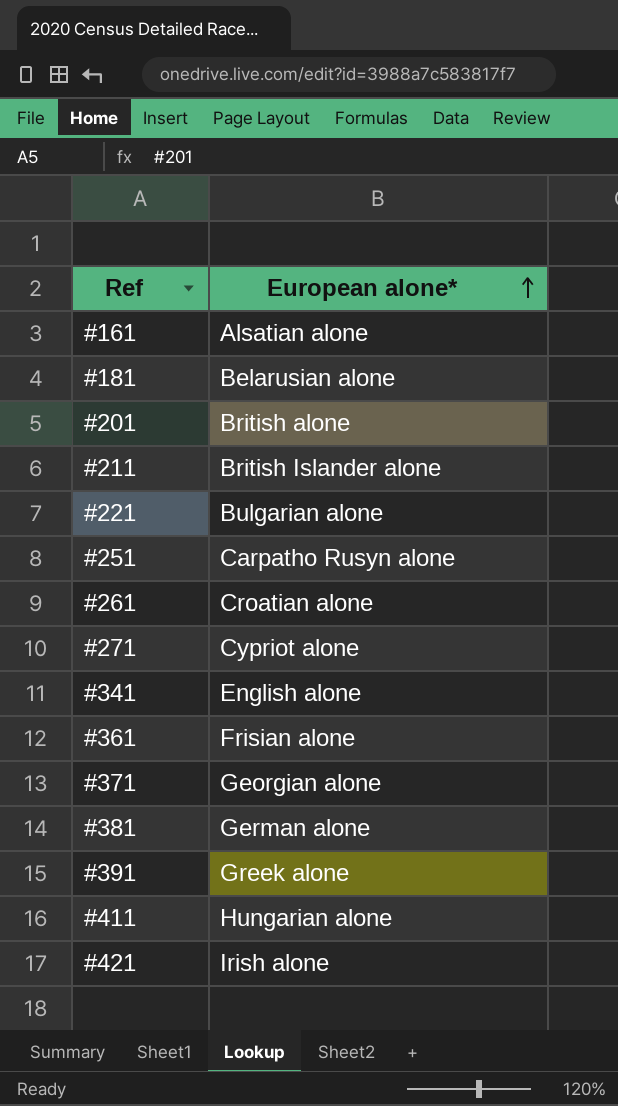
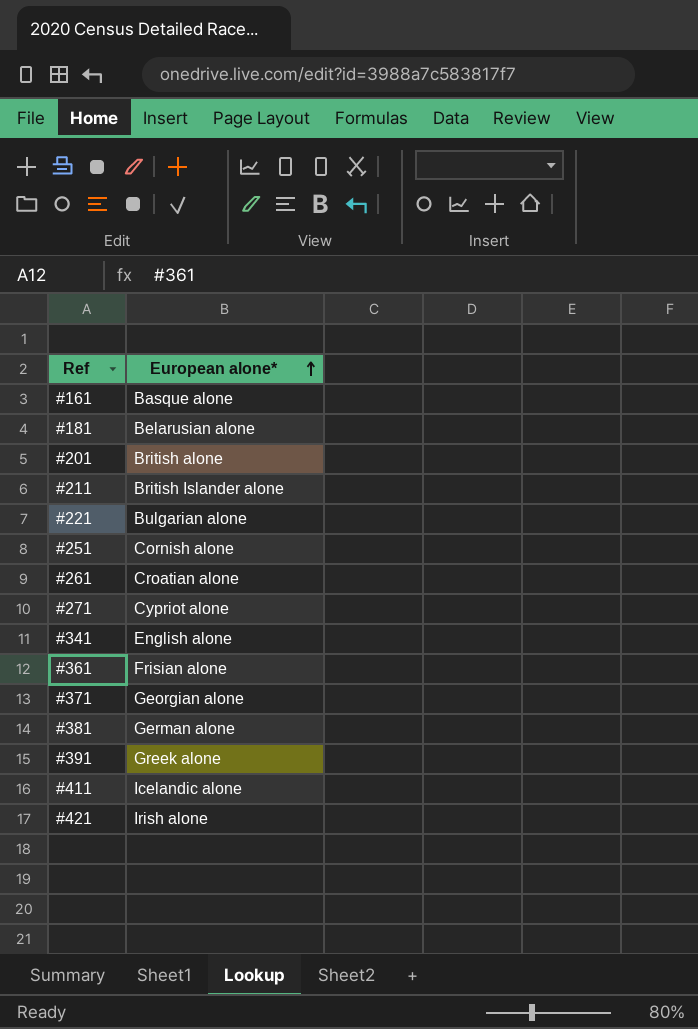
#161 | European alone*: Alsatian alone -> Basque alone
#251 | European alone*: Carpatho Rusyn alone -> Cornish alone
#411 | European alone*: Hungarian alone -> Icelandic alone

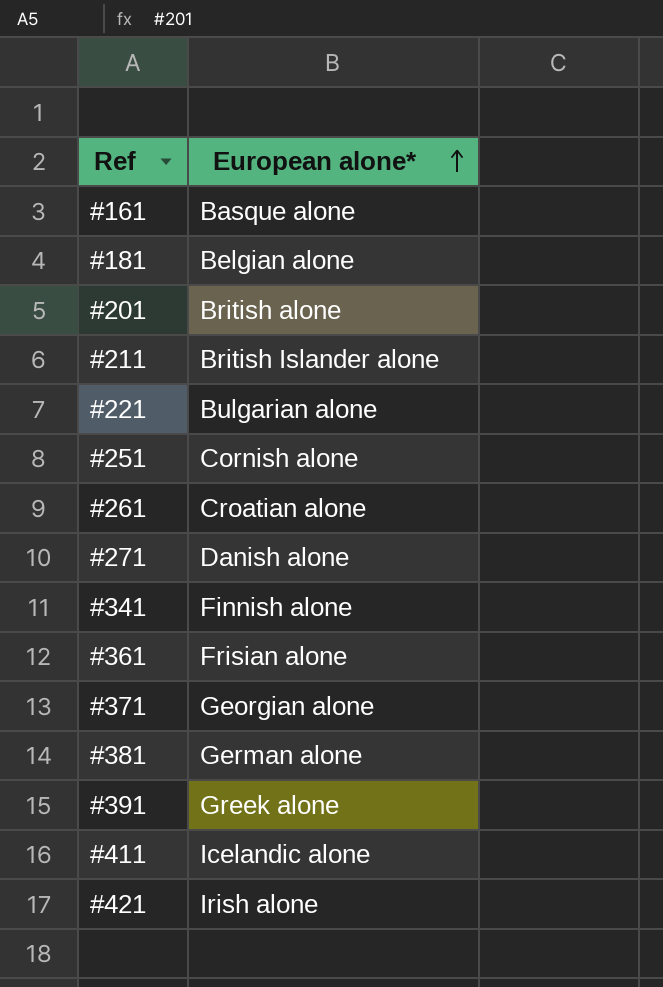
#181 | European alone*: Belarusian alone -> Belgian alone
#271 | European alone*: Cypriot alone -> Danish alone
#341 | European alone*: English alone -> Finnish alone

